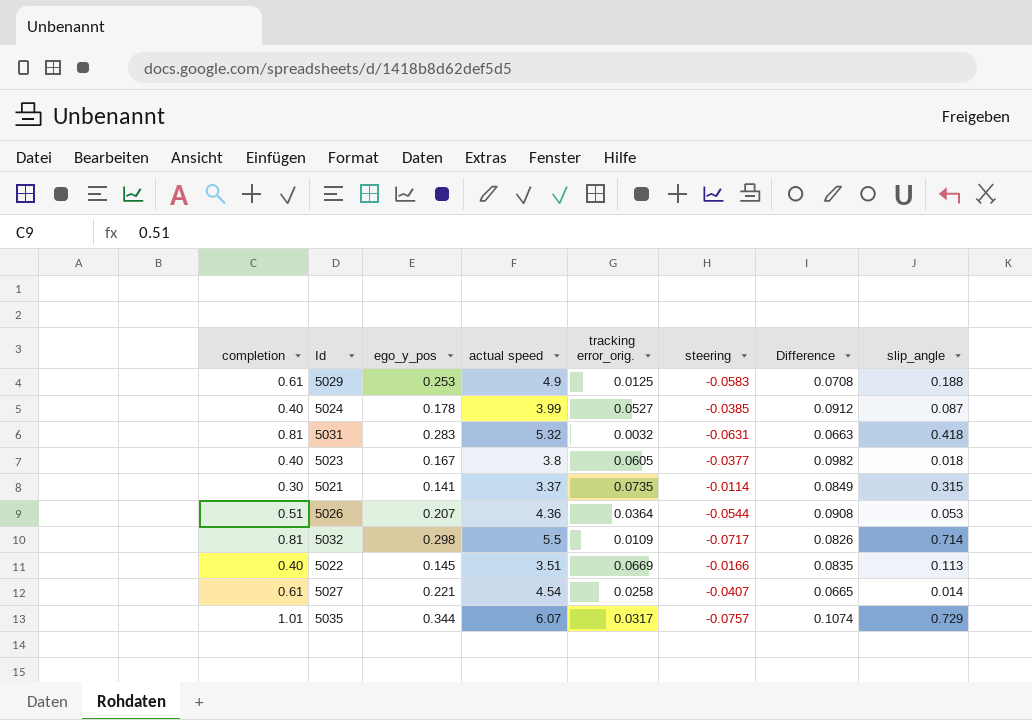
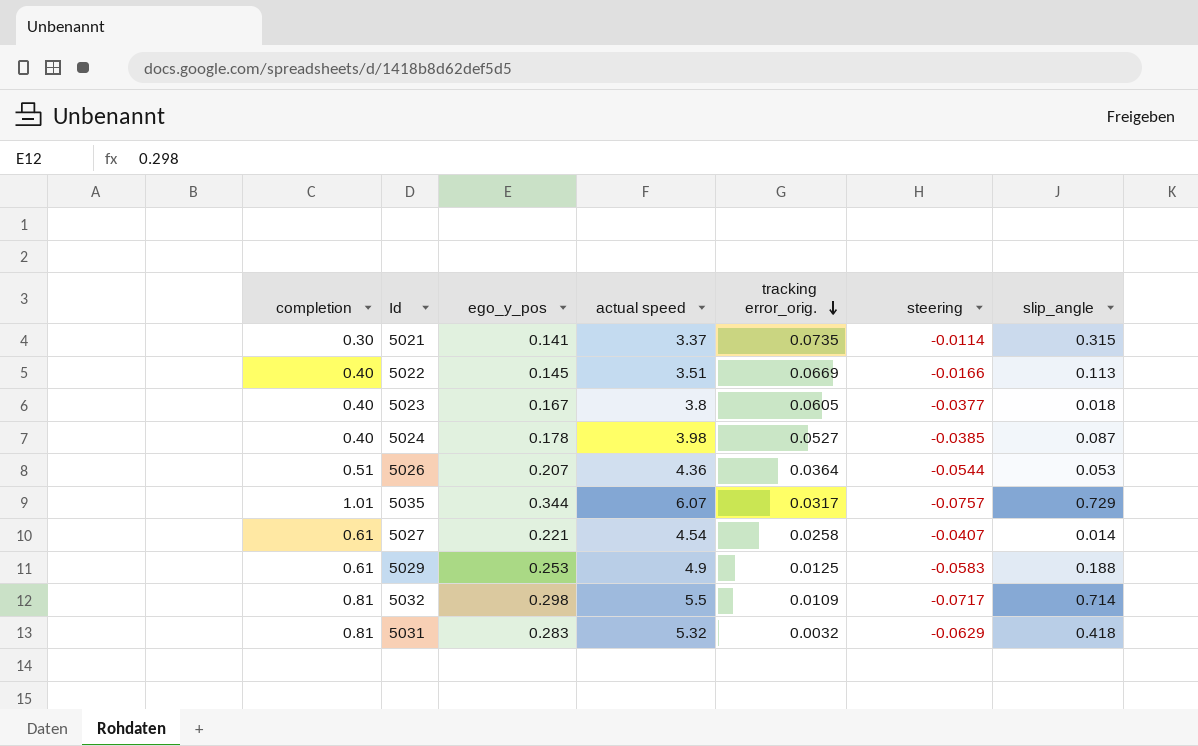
row order: none -> tracking error_orig. descending
column Difference | formula: [tracking error_orig.] - [steering] -> none
5024 | actual speed: 3.99 -> 3.98
5031 | steering: -0.0631 -> -0.0629

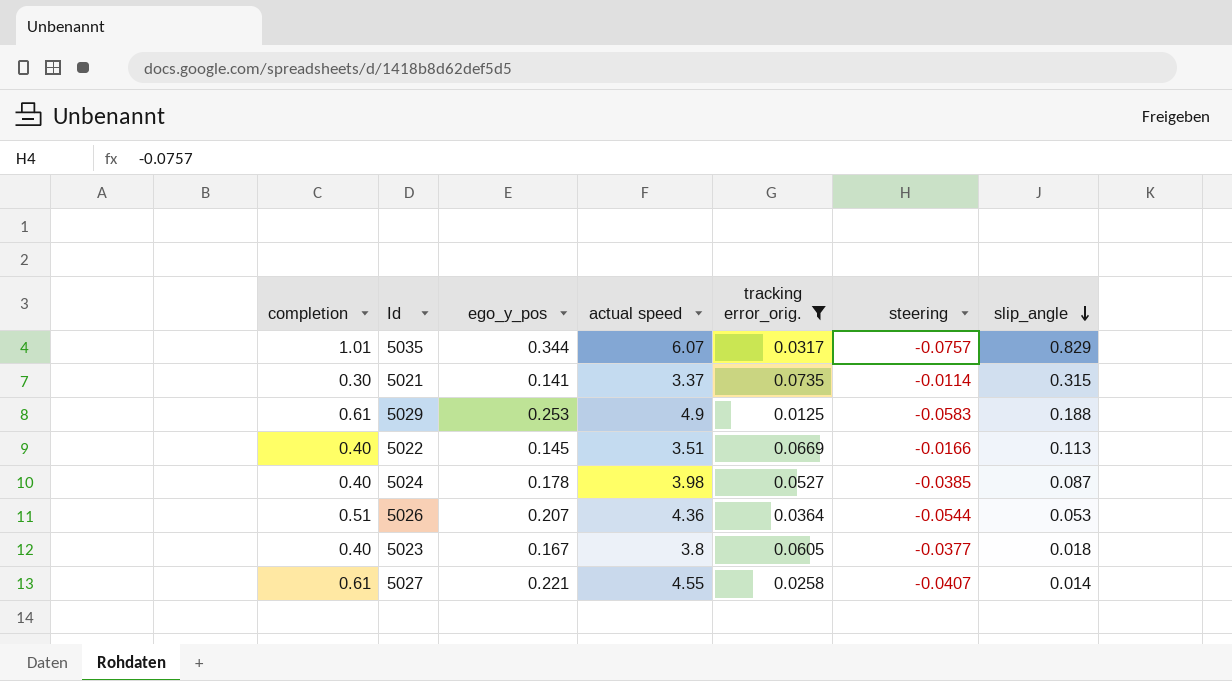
filter: none -> tracking error_orig. >= 0.0125
row order: tracking error_orig. descending -> slip_angle descending
5035 | slip_angle: 0.729 -> 0.829
5027 | actual speed: 4.54 -> 4.55

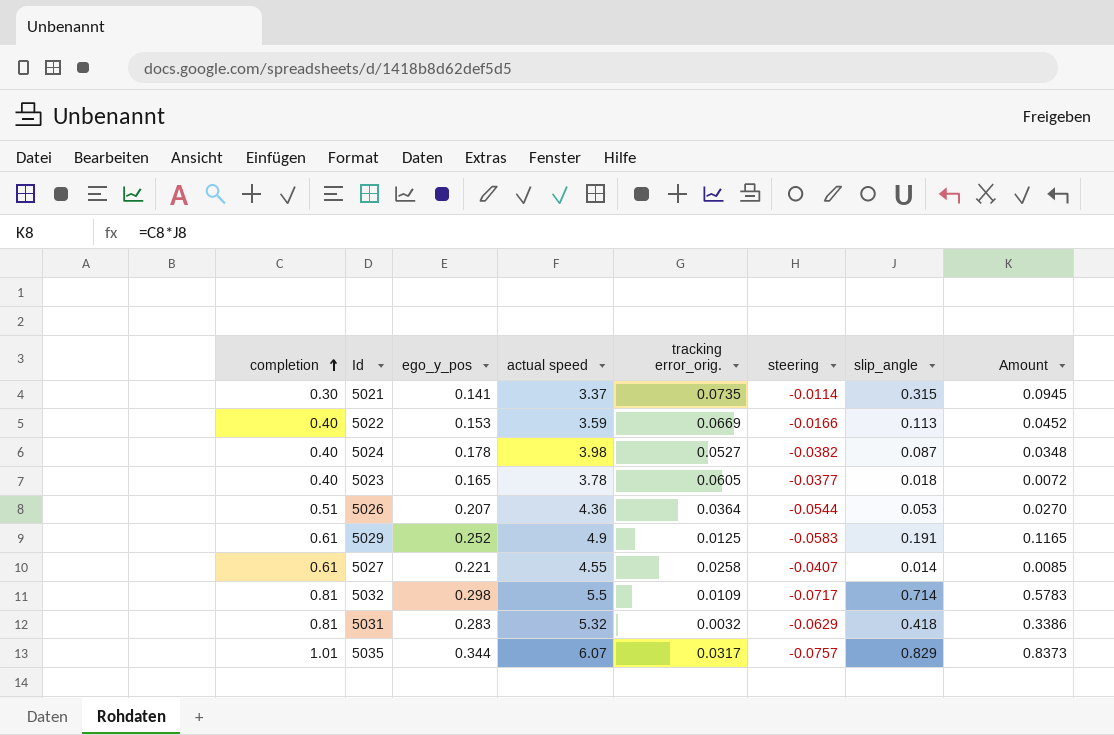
filter: tracking error_orig. >= 0.0125 -> none
row order: slip_angle descending -> completion ascending
column Amount | formula: none -> [completion] * [slip_angle]
5022 | ego_y_pos: 0.145 -> 0.153
5022 | actual speed: 3.51 -> 3.59
5024 | steering: -0.0385 -> -0.0382
5023 | ego_y_pos: 0.167 -> 0.165
5023 | actual speed: 3.8 -> 3.78
5029 | ego_y_pos: 0.253 -> 0.252
5029 | slip_angle: 0.188 -> 0.191

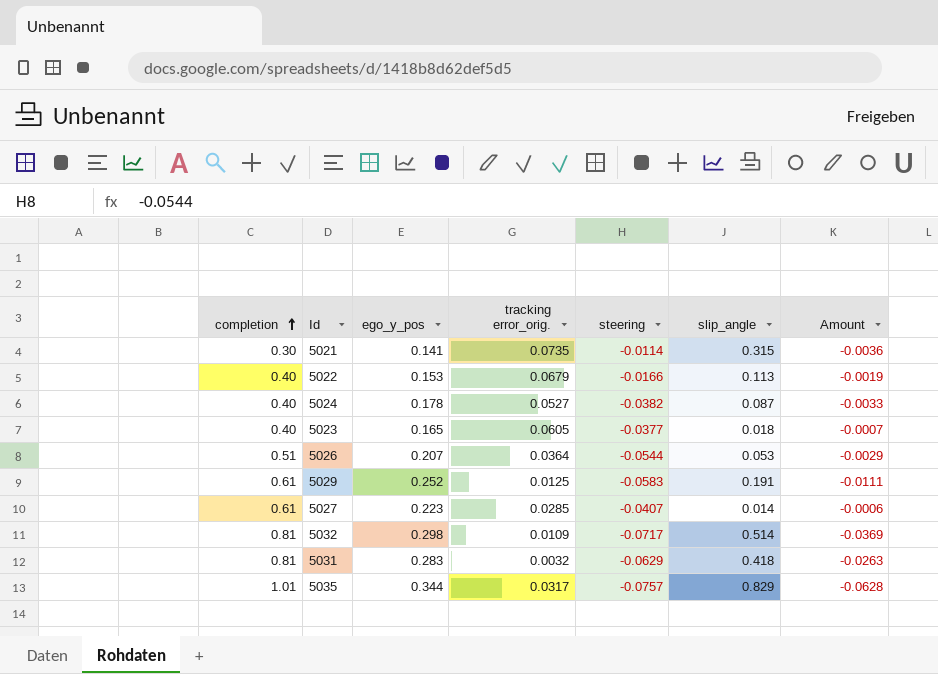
column actual speed | position: 4 -> none
column Amount | formula: [completion] * [slip_angle] -> [steering] * [slip_angle]
5022 | tracking error_orig.: 0.0669 -> 0.0679
5027 | ego_y_pos: 0.221 -> 0.223
5027 | tracking error_orig.: 0.0258 -> 0.0285
5032 | slip_angle: 0.714 -> 0.514

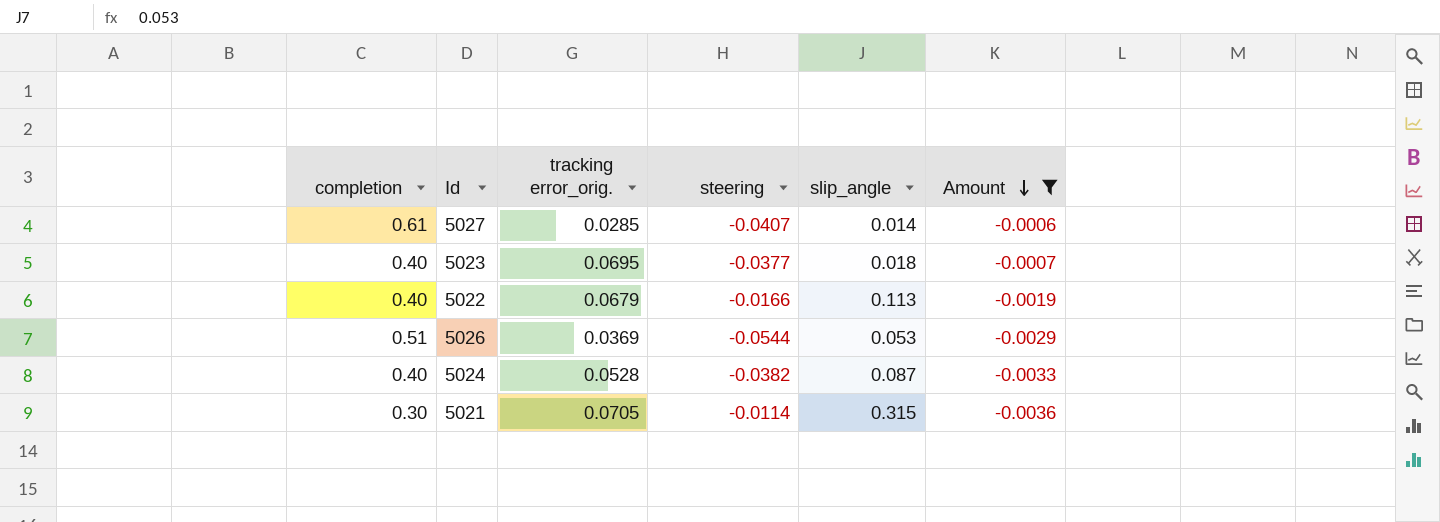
filter: none -> Amount >= -0.0036
row order: completion ascending -> Amount descending
column ego_y_pos | position: 3 -> none
5023 | tracking error_orig.: 0.0605 -> 0.0695
5026 | tracking error_orig.: 0.0364 -> 0.0369
5024 | tracking error_orig.: 0.0527 -> 0.0528
5021 | tracking error_orig.: 0.0735 -> 0.0705

